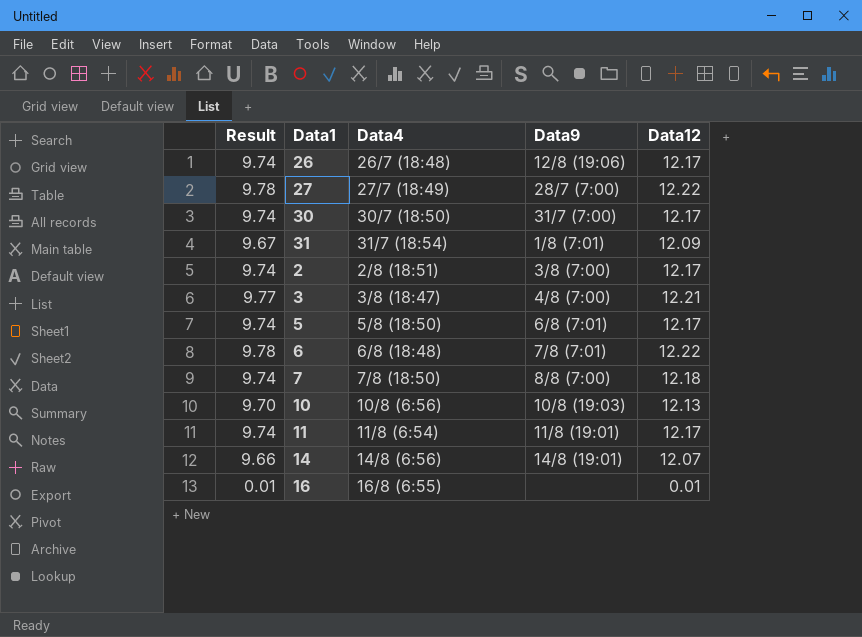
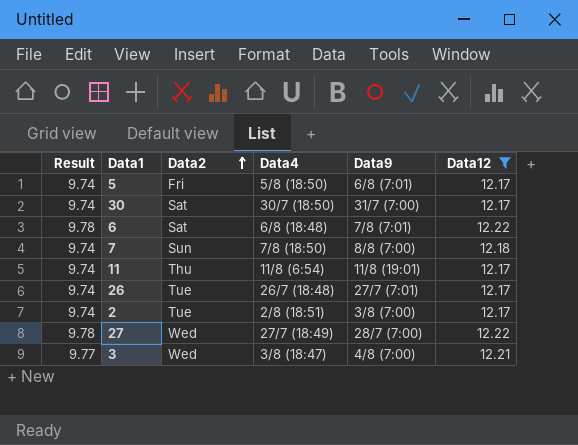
filter: none -> Data12 >= 12.17
row order: none -> Data2 ascending
column Data2 | position: none -> 3
26 | Data9: 12/8 (19:06) -> 27/7 (7:01)

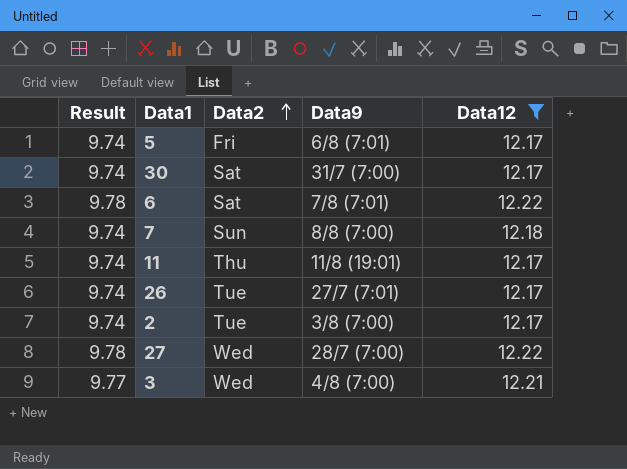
column Data4 | position: 4 -> none

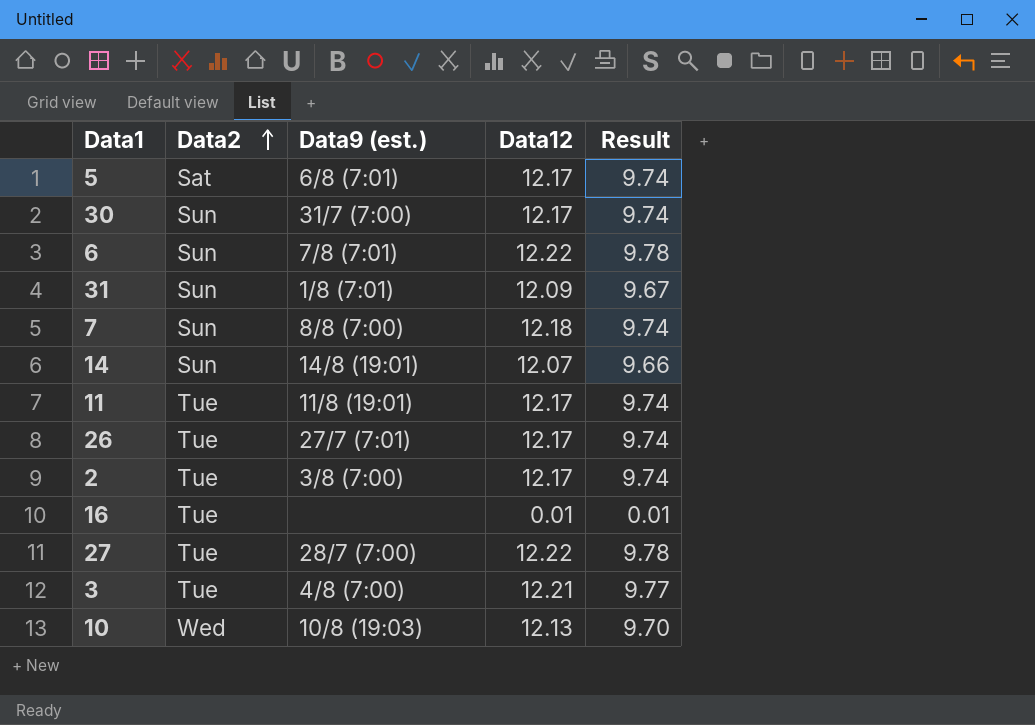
filter: Data12 >= 12.17 -> none
column name: Data9 -> Data9 (est.)
column Result | position: 1 -> 5
5 | Data2: Fri -> Sat
30 | Data2: Sat -> Sun
6 | Data2: Sat -> Sun
11 | Data2: Thu -> Tue
27 | Data2: Wed -> Tue
3 | Data2: Wed -> Tue

